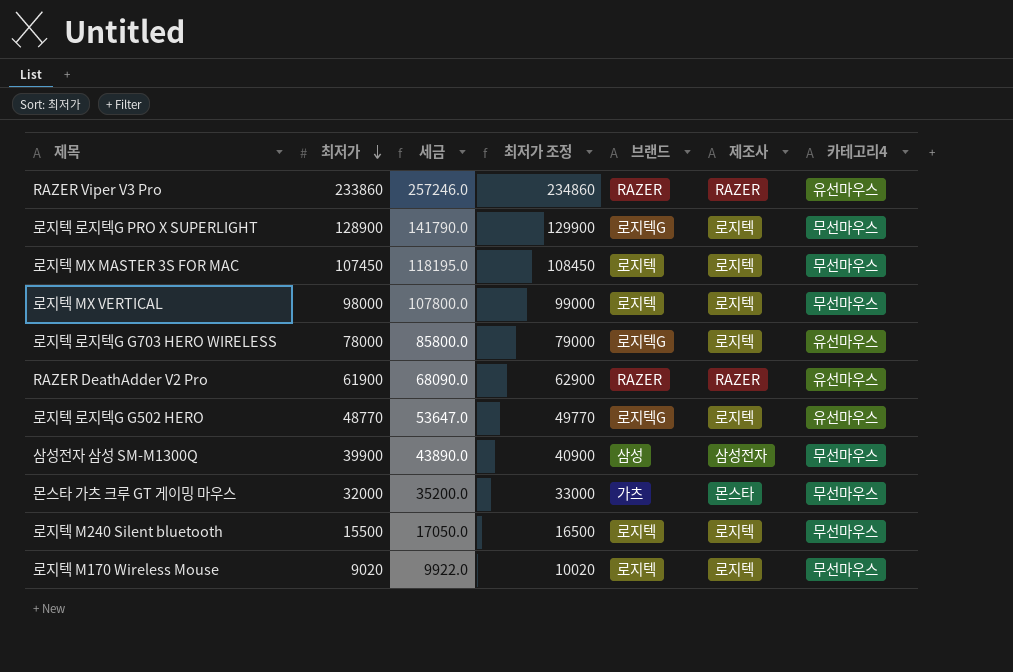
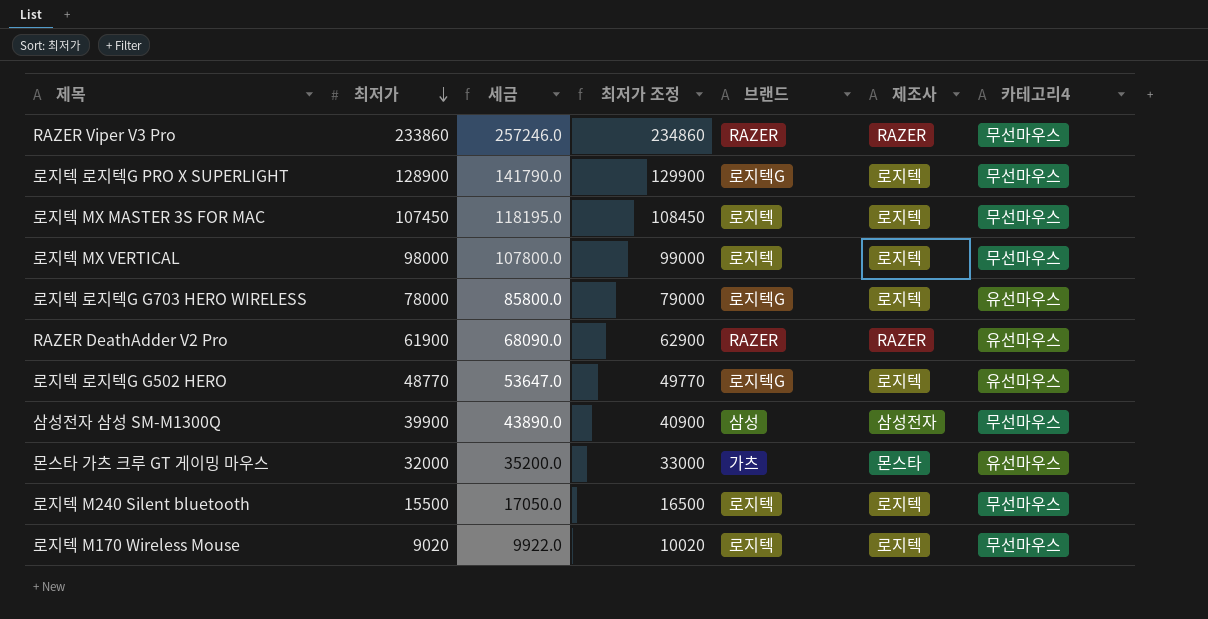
RAZER Viper V3 Pro | 카테고리4: 유선마우스 -> 무선마우스
몬스타 가츠 크루 GT 게이밍 마우스 | 카테고리4: 무선마우스 -> 유선마우스

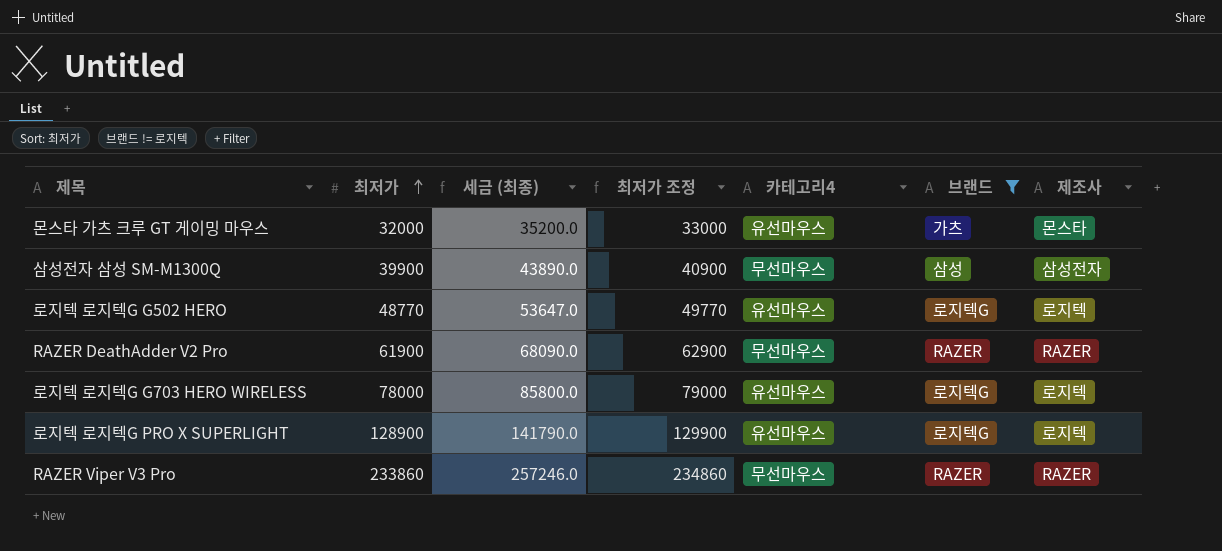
filter: none -> 브랜드 != 로지텍
row order: 최저가 descending -> 최저가 ascending
column name: 세금 -> 세금 (최종)
column 카테고리4 | position: 7 -> 5
RAZER DeathAdder V2 Pro | 카테고리4: 유선마우스 -> 무선마우스
로지텍 로지텍G PRO X SUPERLIGHT | 카테고리4: 무선마우스 -> 유선마우스

